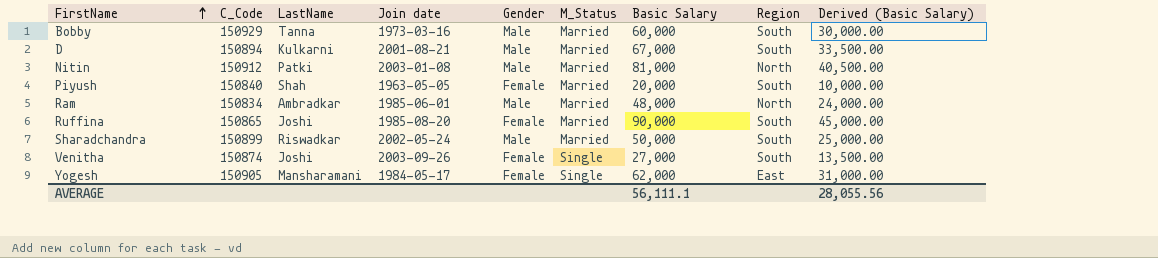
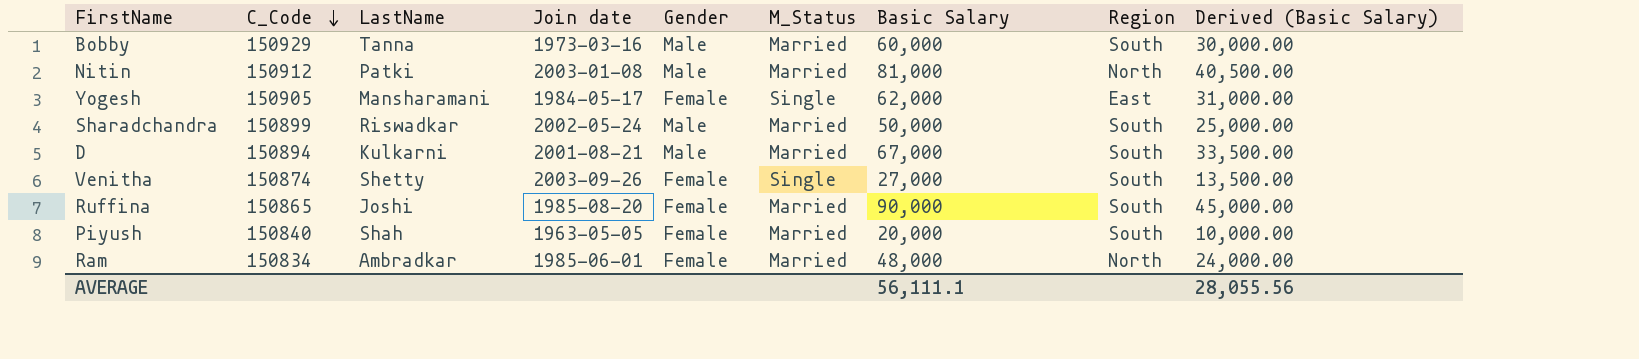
row order: FirstName ascending -> C_Code descending
Venitha | LastName: Joshi -> Shetty
Ram | Gender: Male -> Female

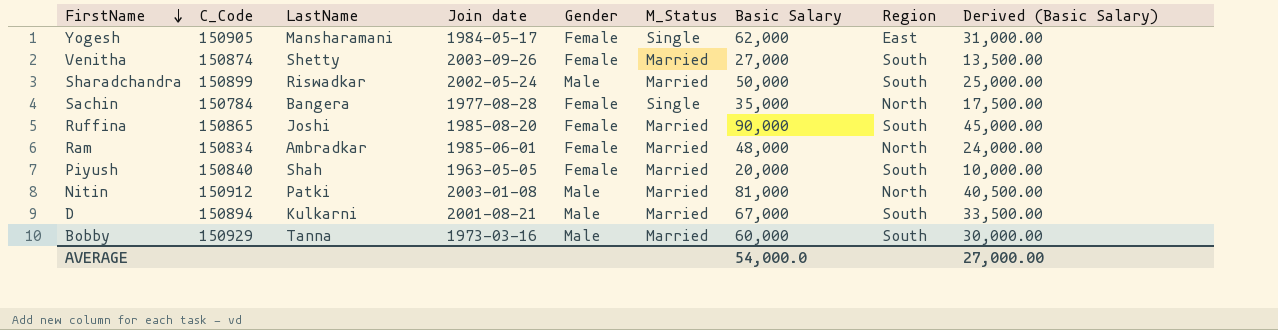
row order: C_Code descending -> FirstName descending
Venitha | M_Status: Single -> Married
row Sachin: none -> 150784 | Bangera | 1977-08-28 | Female | Single | 35,000 | North | 17,500.00
AVERAGE | Basic Salary: 56,111.1 -> 54,000.0
AVERAGE | Derived (Basic Salary): 28,055.56 -> 27,000.00

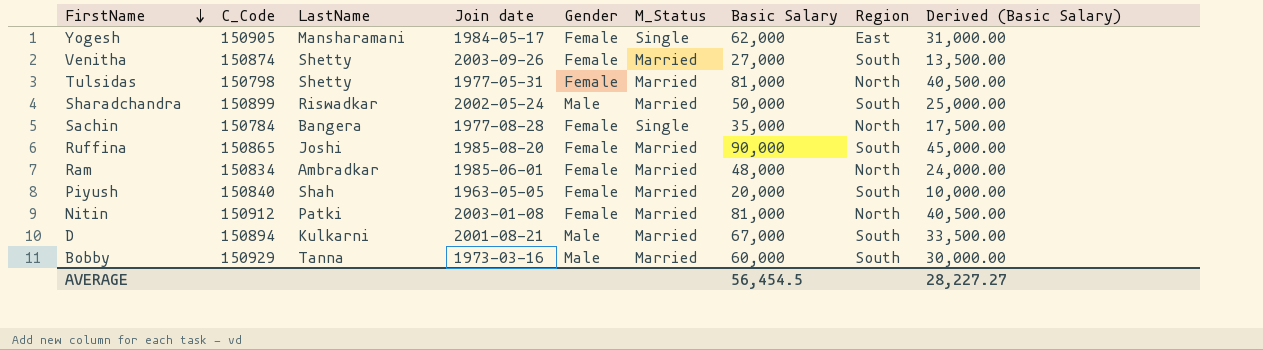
row Tulsidas: none -> 150798 | Shetty | 1977-05-31 | Female | Married | 81,000 | North | 40,500.00
Nitin | Gender: Male -> Female
AVERAGE | Basic Salary: 54,000.0 -> 56,454.5
AVERAGE | Derived (Basic Salary): 27,000.00 -> 28,227.27

